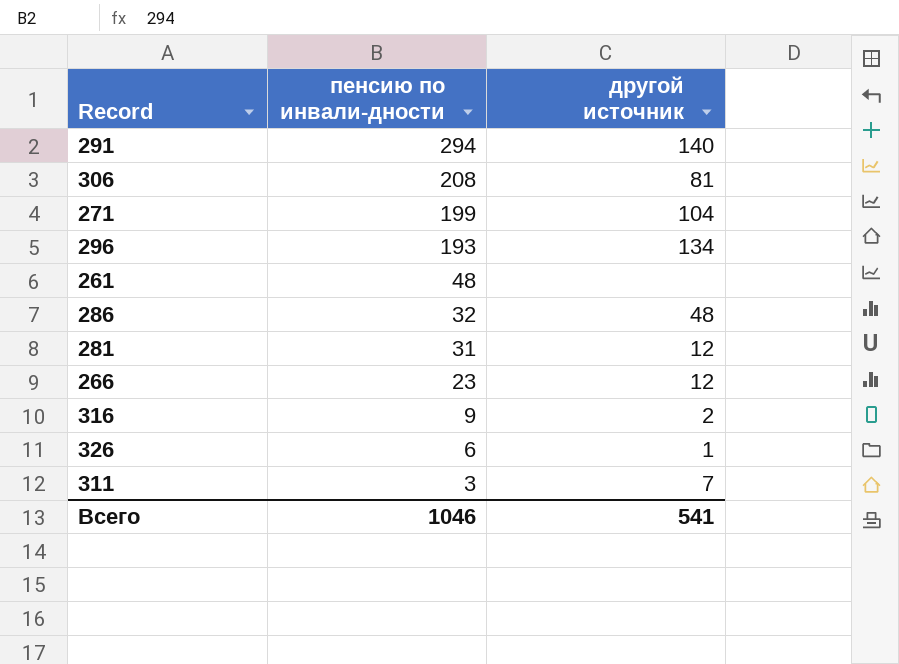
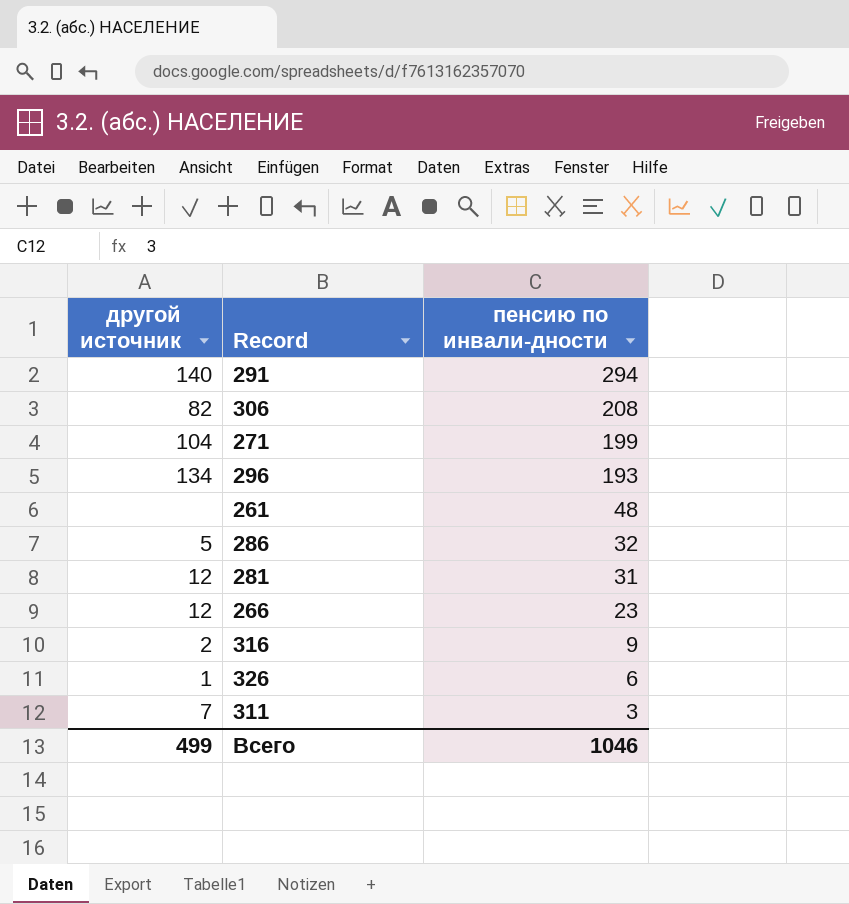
column другой источник | position: 3 -> 1
306 | другой источник: 81 -> 82
286 | другой источник: 48 -> 5
Всего | другой источник: 541 -> 499

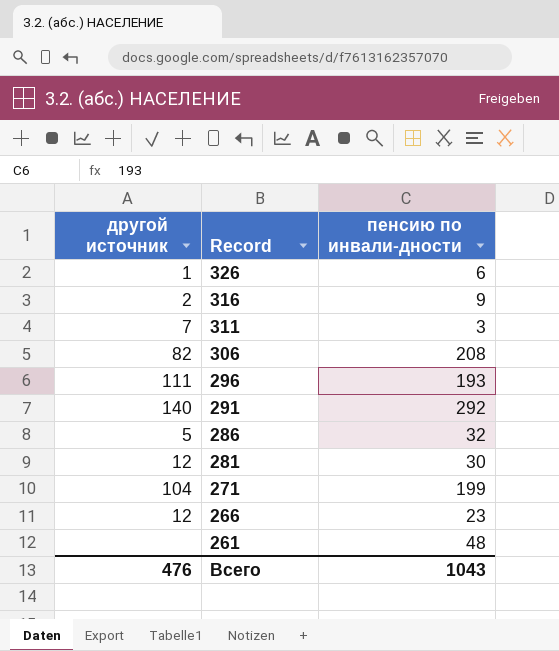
row order: пенсию по инвали-дности descending -> Record descending
296 | другой источник: 134 -> 111
291 | пенсию по инвали-дности: 294 -> 292
281 | пенсию по инвали-дности: 31 -> 30
Всего | другой источник: 499 -> 476
Всего | пенсию по инвали-дности: 1046 -> 1043

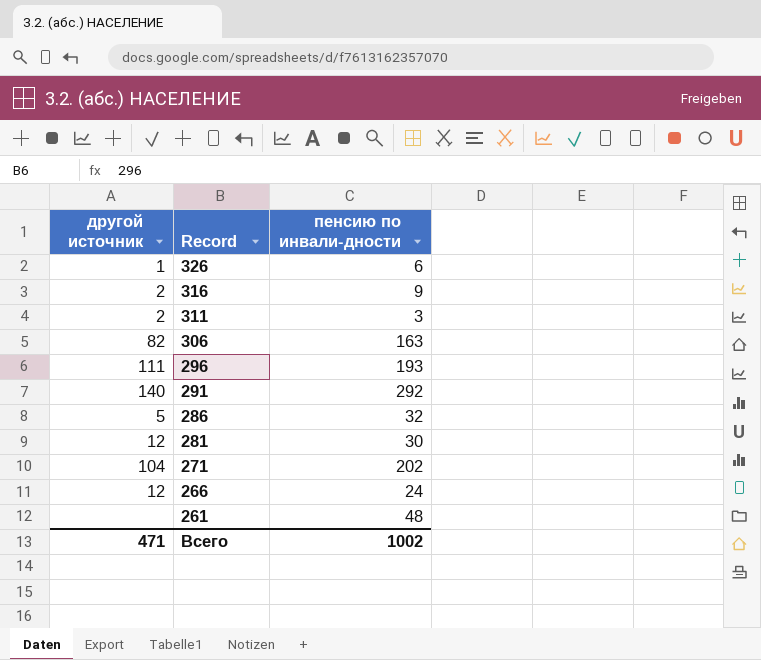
311 | другой источник: 7 -> 2
306 | пенсию по инвали-дности: 208 -> 163
271 | пенсию по инвали-дности: 199 -> 202
266 | пенсию по инвали-дности: 23 -> 24
Всего | другой источник: 476 -> 471
Всего | пенсию по инвали-дности: 1043 -> 1002

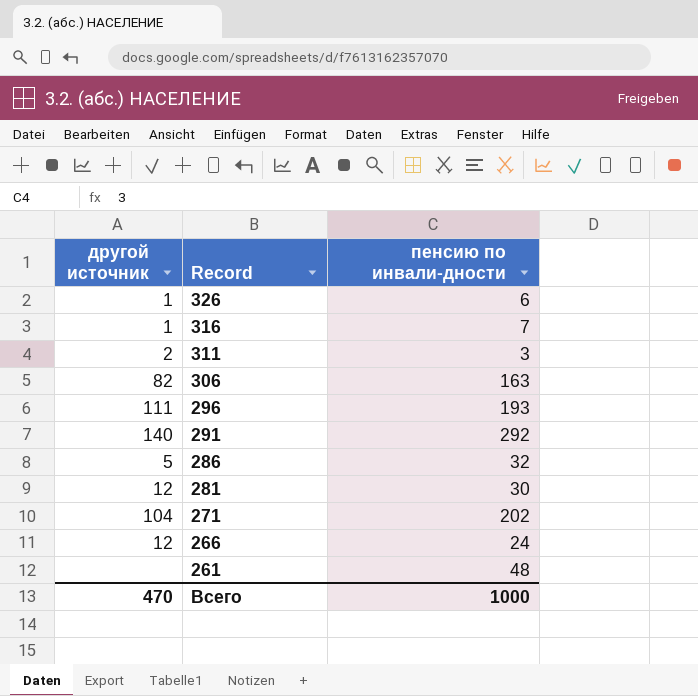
316 | другой источник: 2 -> 1
316 | пенсию по инвали-дности: 9 -> 7
Всего | другой источник: 471 -> 470
Всего | пенсию по инвали-дности: 1002 -> 1000

